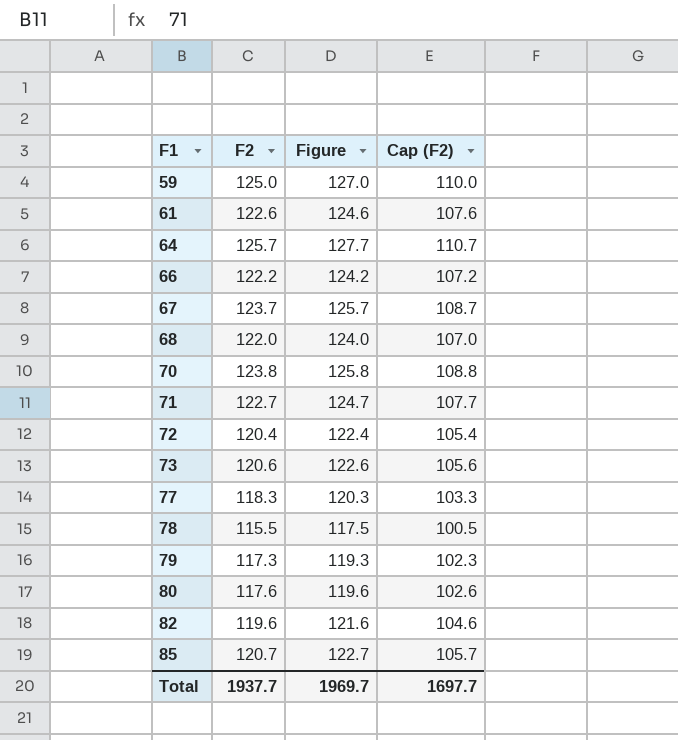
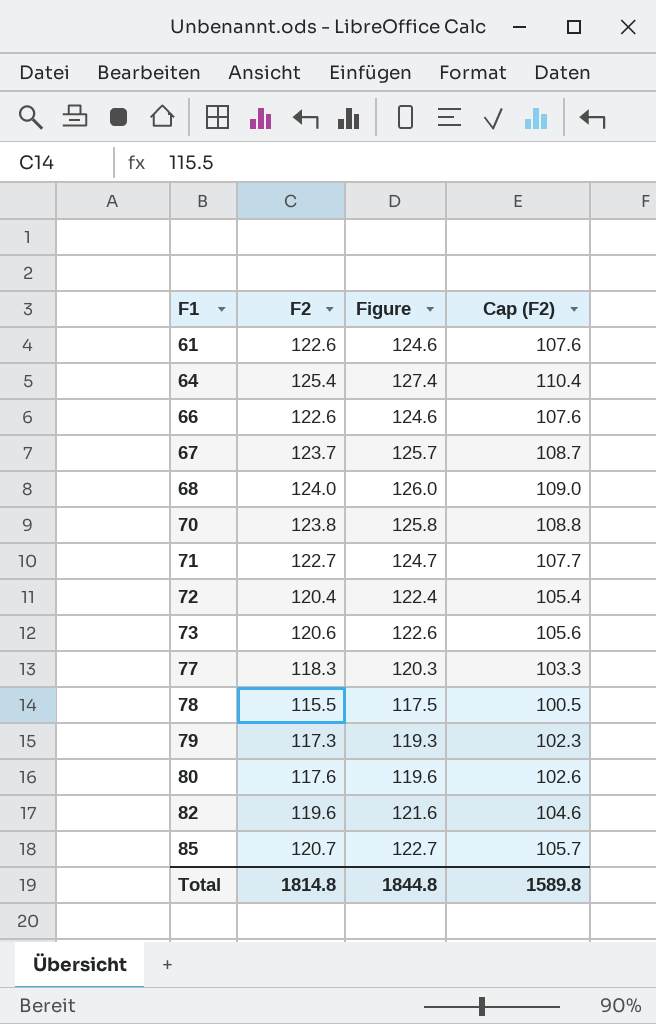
row 59: 125.0 | 127.0 | 110.0 -> none
64 | F2: 125.7 -> 125.4
64 | Figure: 127.7 -> 127.4
64 | Cap (F2): 110.7 -> 110.4
66 | F2: 122.2 -> 122.6
66 | Figure: 124.2 -> 124.6
66 | Cap (F2): 107.2 -> 107.6
68 | F2: 122.0 -> 124.0
68 | Figure: 124.0 -> 126.0
68 | Cap (F2): 107.0 -> 109.0
Total | F2: 1937.7 -> 1814.8
Total | Figure: 1969.7 -> 1844.8
Total | Cap (F2): 1697.7 -> 1589.8

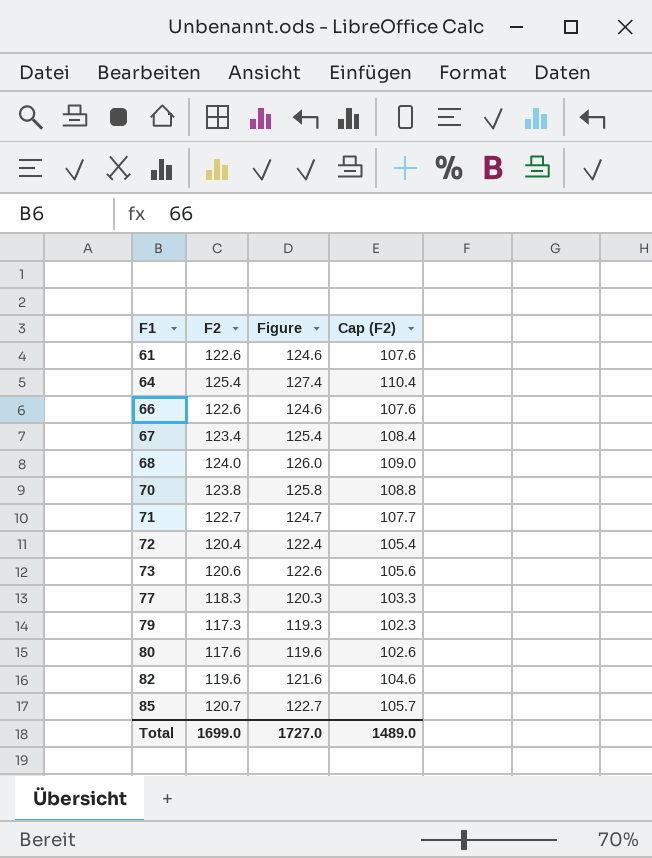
row 78: 115.5 | 117.5 | 100.5 -> none
67 | F2: 123.7 -> 123.4
67 | Figure: 125.7 -> 125.4
67 | Cap (F2): 108.7 -> 108.4
Total | F2: 1814.8 -> 1699.0
Total | Figure: 1844.8 -> 1727.0
Total | Cap (F2): 1589.8 -> 1489.0

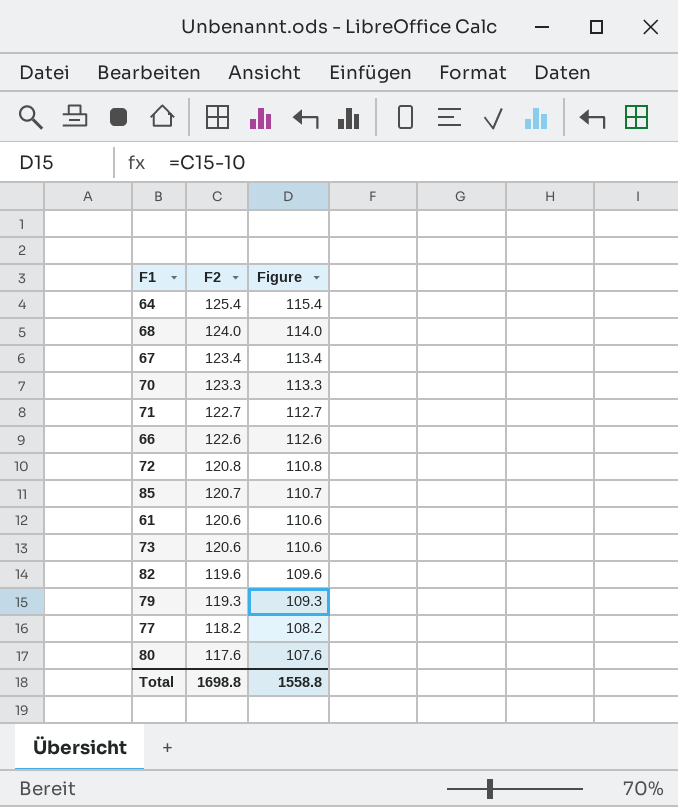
row order: F1 ascending -> F2 descending
column Cap (F2) | formula: [F2] - 15 -> none
column Figure | formula: [F2] + 2 -> [F2] - 10
70 | F2: 123.8 -> 123.3
72 | F2: 120.4 -> 120.8
61 | F2: 122.6 -> 120.6
79 | F2: 117.3 -> 119.3
77 | F2: 118.3 -> 118.2
Total | F2: 1699.0 -> 1698.8
Total | Figure: 1727.0 -> 1558.8

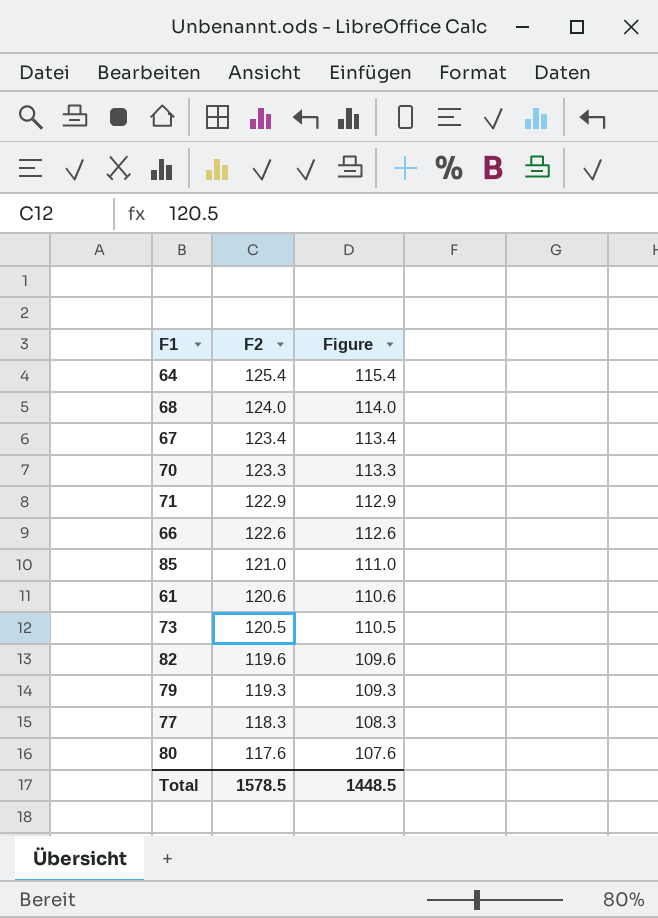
row 72: 120.8 | 110.8 -> none
71 | F2: 122.7 -> 122.9
71 | Figure: 112.7 -> 112.9
85 | F2: 120.7 -> 121.0
85 | Figure: 110.7 -> 111.0
73 | F2: 120.6 -> 120.5
73 | Figure: 110.6 -> 110.5
77 | F2: 118.2 -> 118.3
77 | Figure: 108.2 -> 108.3
Total | F2: 1698.8 -> 1578.5
Total | Figure: 1558.8 -> 1448.5

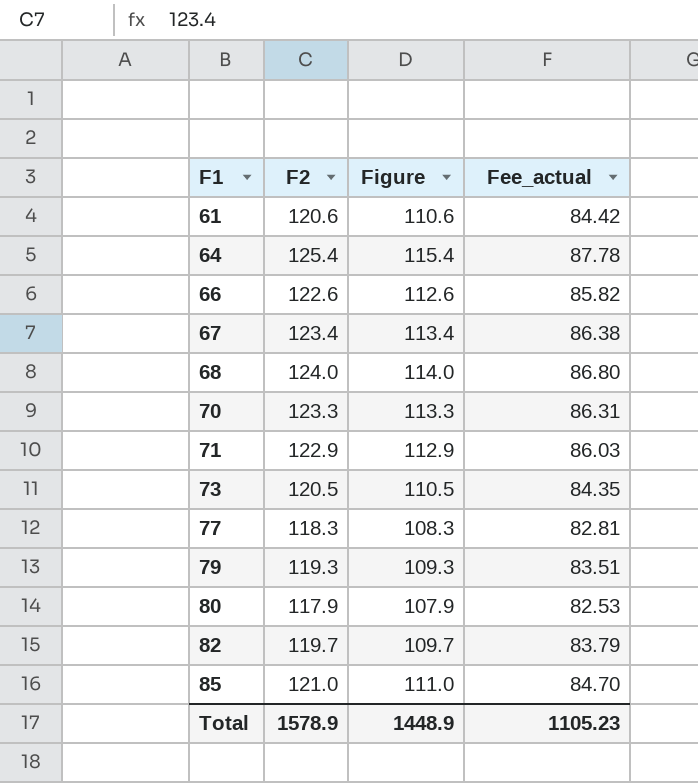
row order: F2 descending -> F1 ascending
column Fee_actual | formula: none -> [F2] * 0.7
80 | F2: 117.6 -> 117.9
80 | Figure: 107.6 -> 107.9
82 | F2: 119.6 -> 119.7
82 | Figure: 109.6 -> 109.7
Total | F2: 1578.5 -> 1578.9
Total | Figure: 1448.5 -> 1448.9

